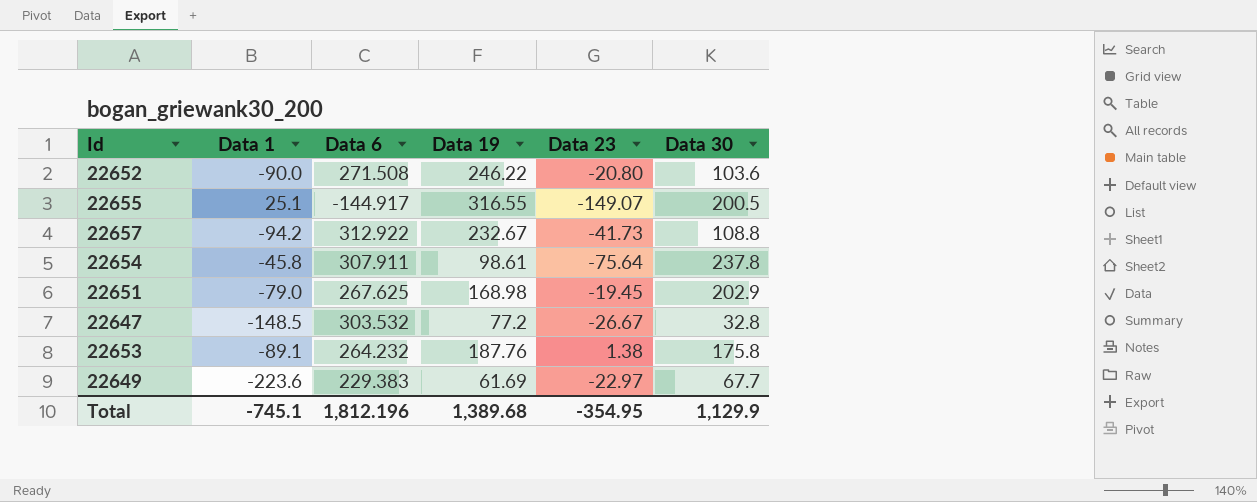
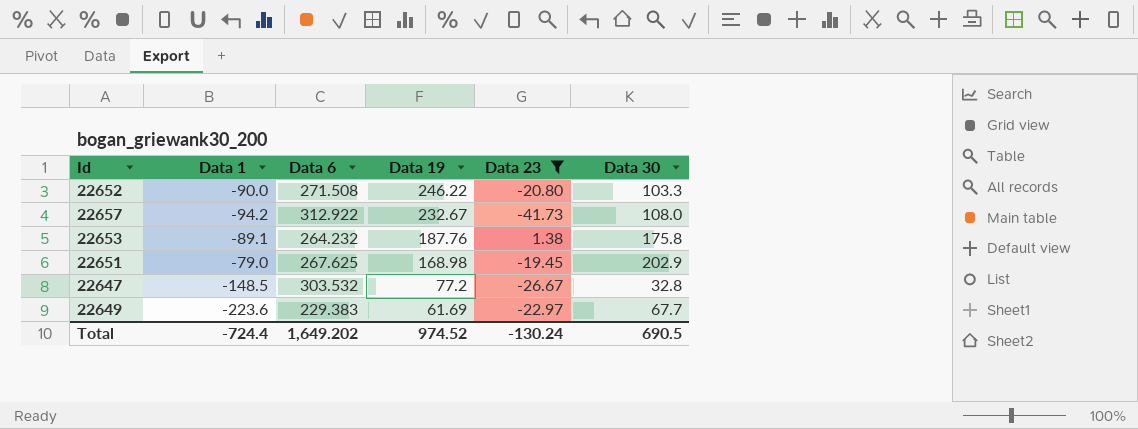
filter: none -> Data 23 >= -41.73
row order: none -> Data 19 descending
22652 | Data 30: 103.6 -> 103.3
22657 | Data 30: 108.8 -> 108.0
Total | Data 1: -745.1 -> -724.4
Total | Data 6: 1,812.196 -> 1,649.202
Total | Data 19: 1,389.68 -> 974.52
Total | Data 23: -354.95 -> -130.24
Total | Data 30: 1,129.9 -> 690.5

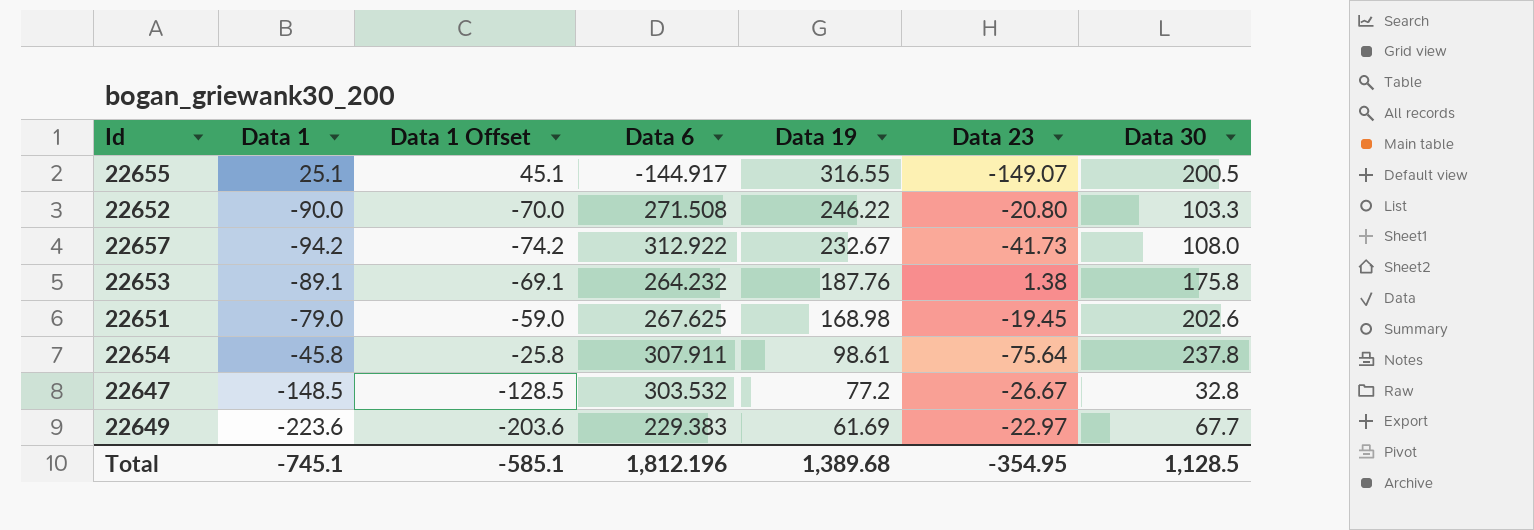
filter: Data 23 >= -41.73 -> none
column Data 1 Offset | formula: none -> [Data 1] + 20
22651 | Data 30: 202.9 -> 202.6
Total | Data 1: -724.4 -> -745.1
Total | Data 6: 1,649.202 -> 1,812.196
Total | Data 19: 974.52 -> 1,389.68
Total | Data 23: -130.24 -> -354.95
Total | Data 30: 690.5 -> 1,128.5

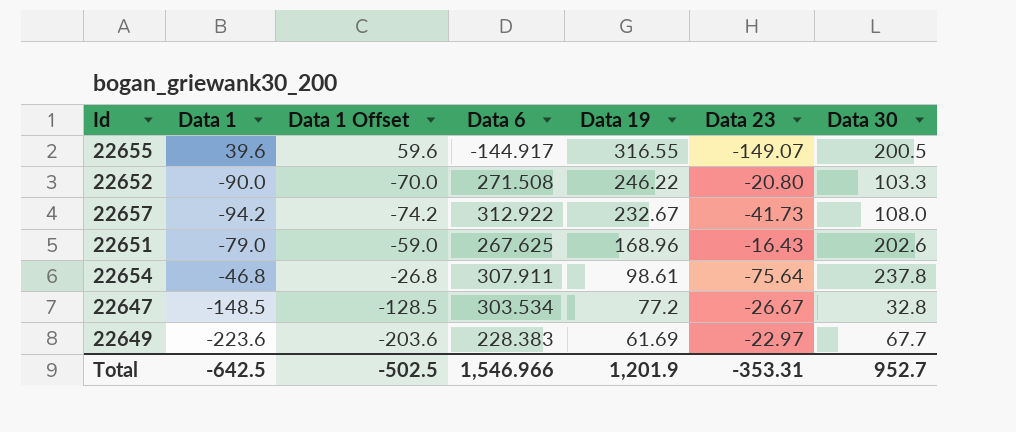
row 22653: -89.1 | -69.1 | 264.232 | 187.76 | 1.38 | 175.8 -> none
22655 | Data 1: 25.1 -> 39.6
22655 | Data 1 Offset: 45.1 -> 59.6
22651 | Data 19: 168.98 -> 168.96
22651 | Data 23: -19.45 -> -16.43
22654 | Data 1: -45.8 -> -46.8
22654 | Data 1 Offset: -25.8 -> -26.8
22647 | Data 6: 303.532 -> 303.534
22649 | Data 6: 229.383 -> 228.383
Total | Data 1: -745.1 -> -642.5
Total | Data 1 Offset: -585.1 -> -502.5
Total | Data 6: 1,812.196 -> 1,546.966
Total | Data 19: 1,389.68 -> 1,201.9
Total | Data 23: -354.95 -> -353.31
Total | Data 30: 1,128.5 -> 952.7

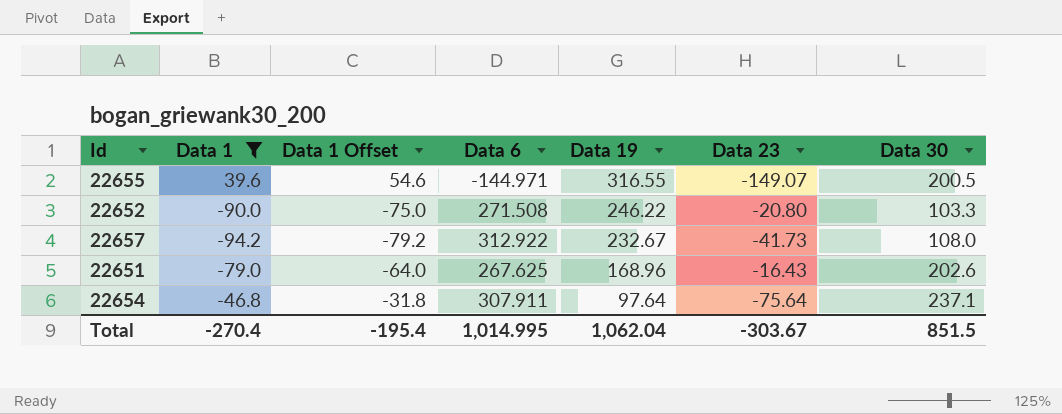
filter: none -> Data 1 >= -94.2
column Data 1 Offset | formula: [Data 1] + 20 -> [Data 1] + 15
22655 | Data 6: -144.917 -> -144.971
22654 | Data 19: 98.61 -> 97.64
22654 | Data 30: 237.8 -> 237.1
Total | Data 1: -642.5 -> -270.4
Total | Data 1 Offset: -502.5 -> -195.4
Total | Data 6: 1,546.966 -> 1,014.995
Total | Data 19: 1,201.9 -> 1,062.04
Total | Data 23: -353.31 -> -303.67
Total | Data 30: 952.7 -> 851.5

